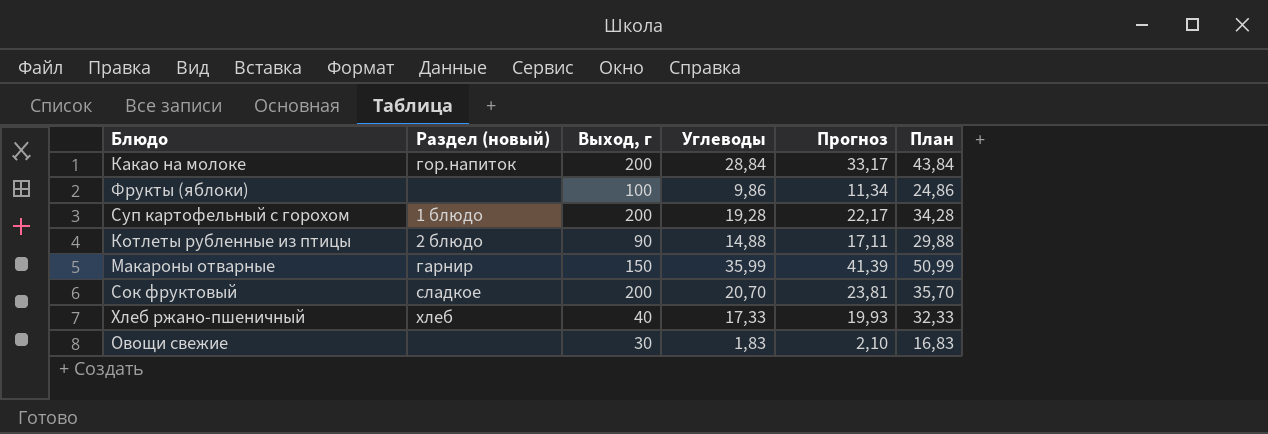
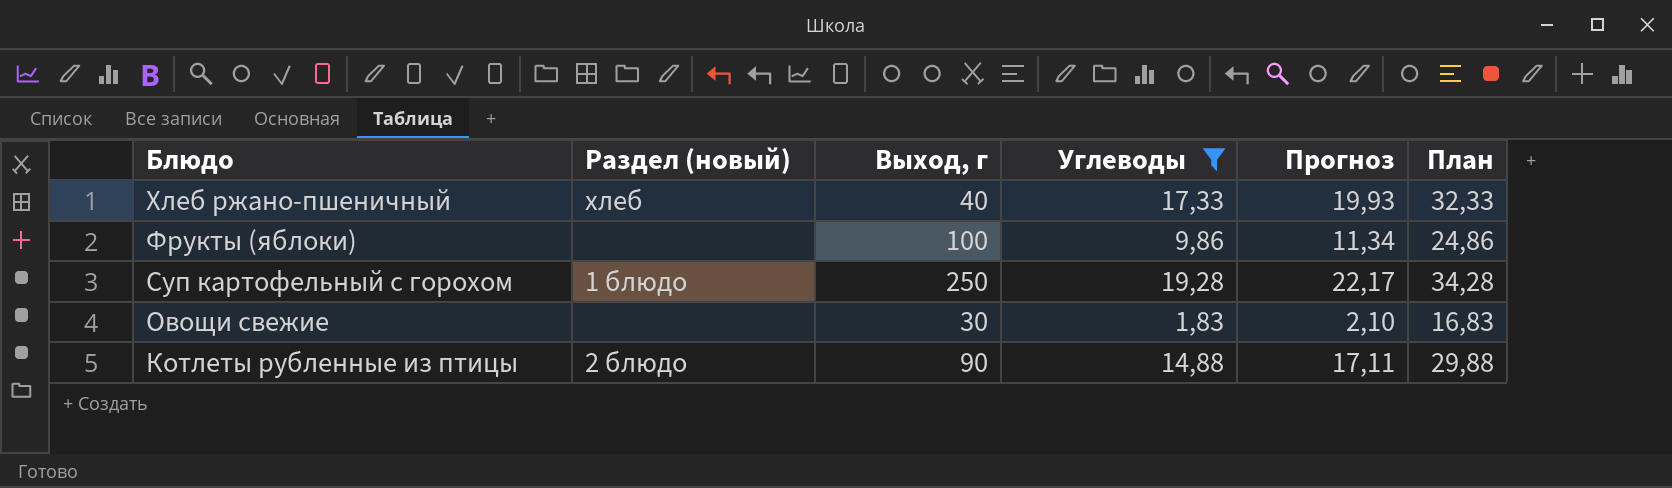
filter: none -> Углеводы <= 19,28
row order: none -> Блюдо descending
Суп картофельный с горохом | Выход, г: 200 -> 250

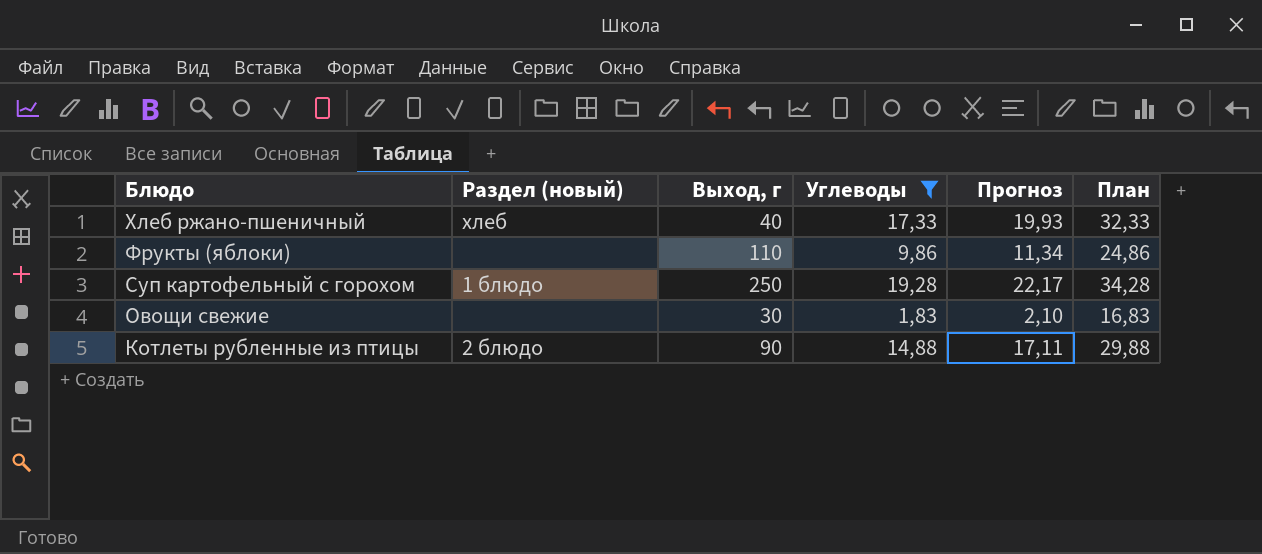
Фрукты (яблоки) | Выход, г: 100 -> 110

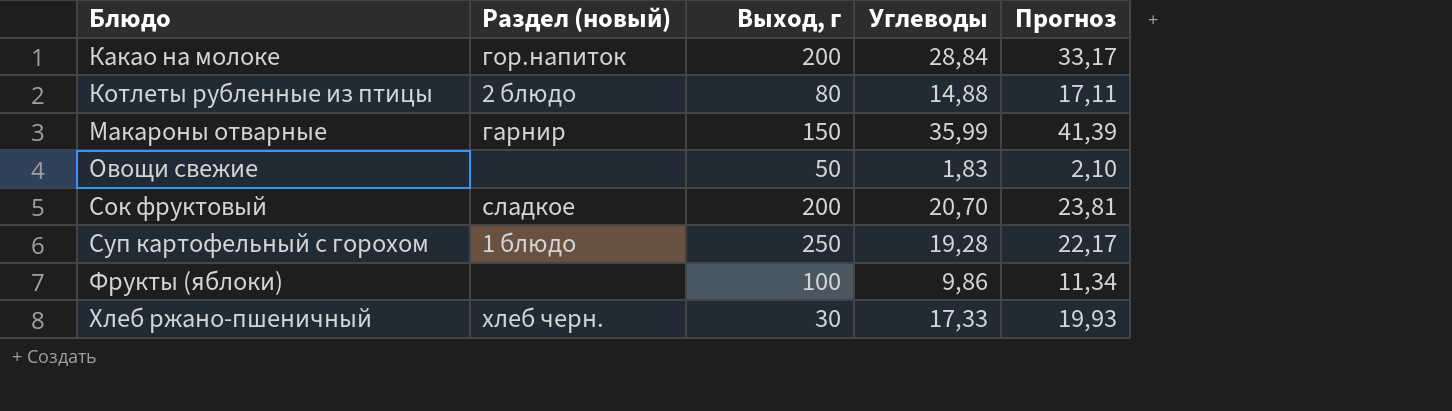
filter: Углеводы <= 19,28 -> none
row order: Блюдо descending -> Блюдо ascending
column План | formula: [Углеводы] + 15 -> none
Котлеты рубленные из птицы | Выход, г: 90 -> 80
Овощи свежие | Выход, г: 30 -> 50
Фрукты (яблоки) | Выход, г: 110 -> 100
Хлеб ржано-пшеничный | Раздел (новый): хлеб -> хлеб черн.
Хлеб ржано-пшеничный | Выход, г: 40 -> 30

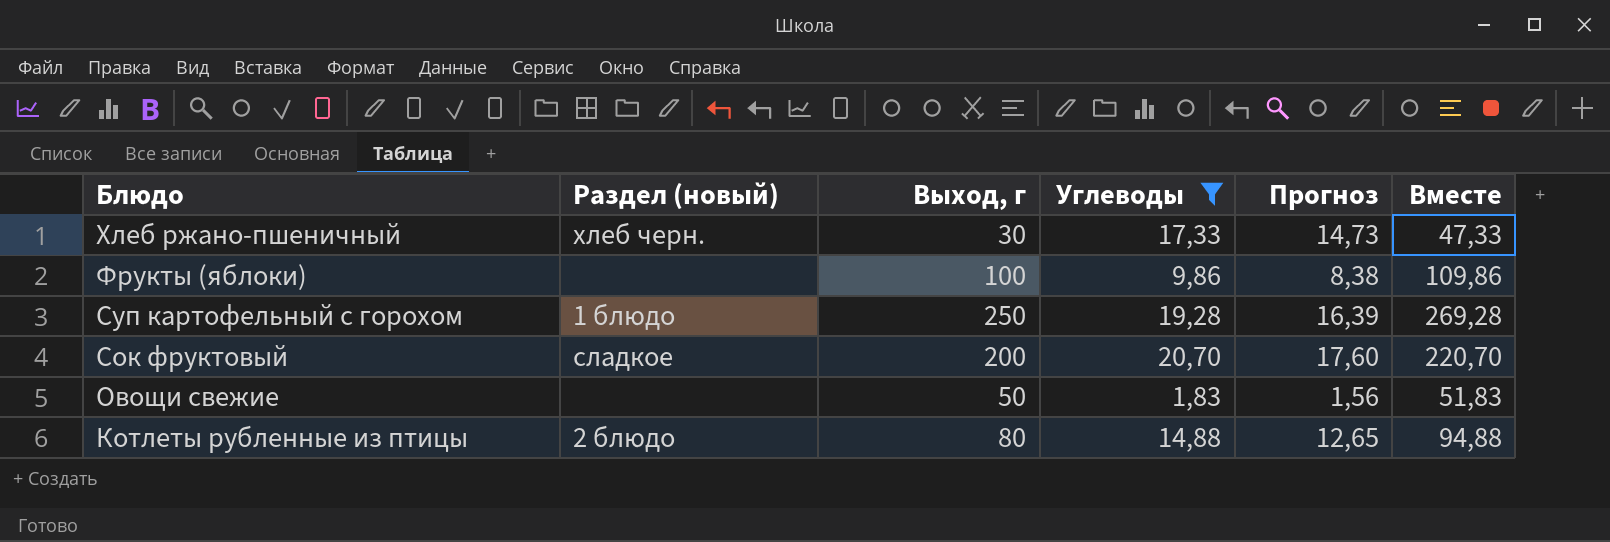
filter: none -> Углеводы <= 20,70
row order: Блюдо ascending -> Блюдо descending
column Прогноз | formula: [Углеводы] * 1,15 -> [Углеводы] * 0,85
column Вместе | formula: none -> [Выход, г] + [Углеводы]

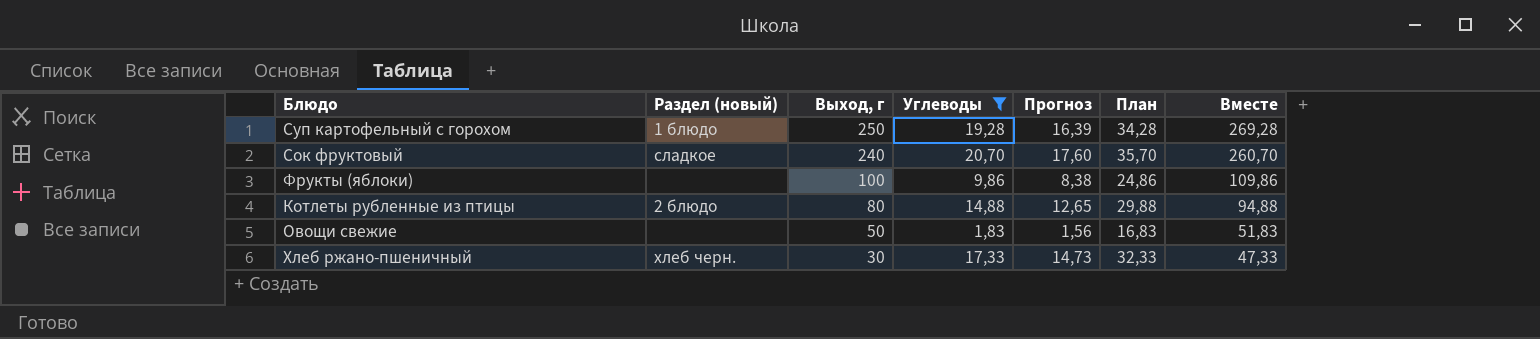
row order: Блюдо descending -> Выход, г descending
column План | formula: none -> [Углеводы] + 15
Сок фруктовый | Выход, г: 200 -> 240
Сок фруктовый | Вместе: 220,70 -> 260,70

